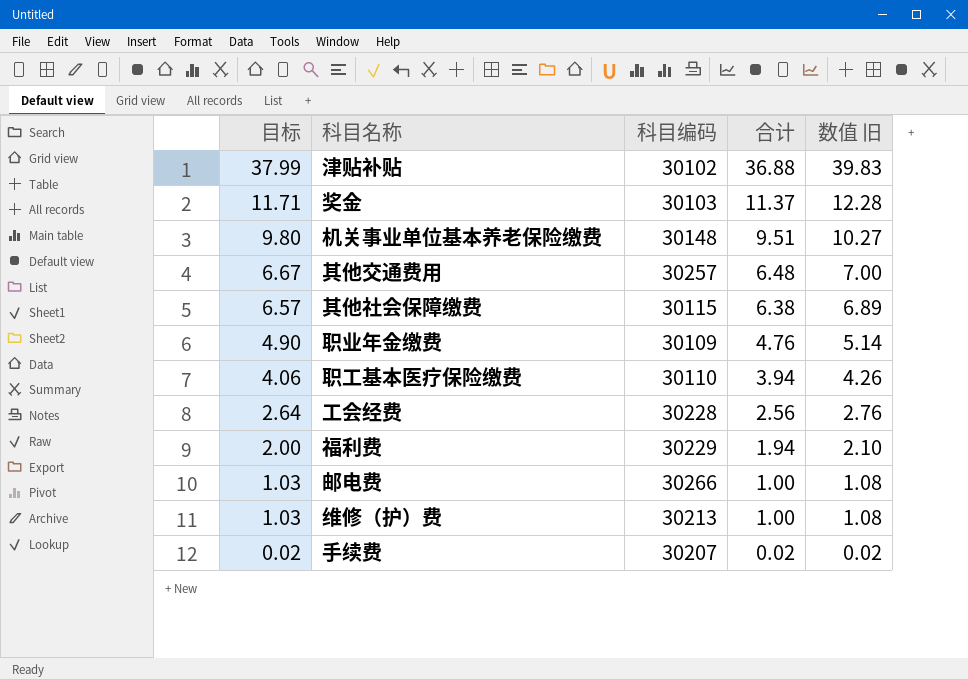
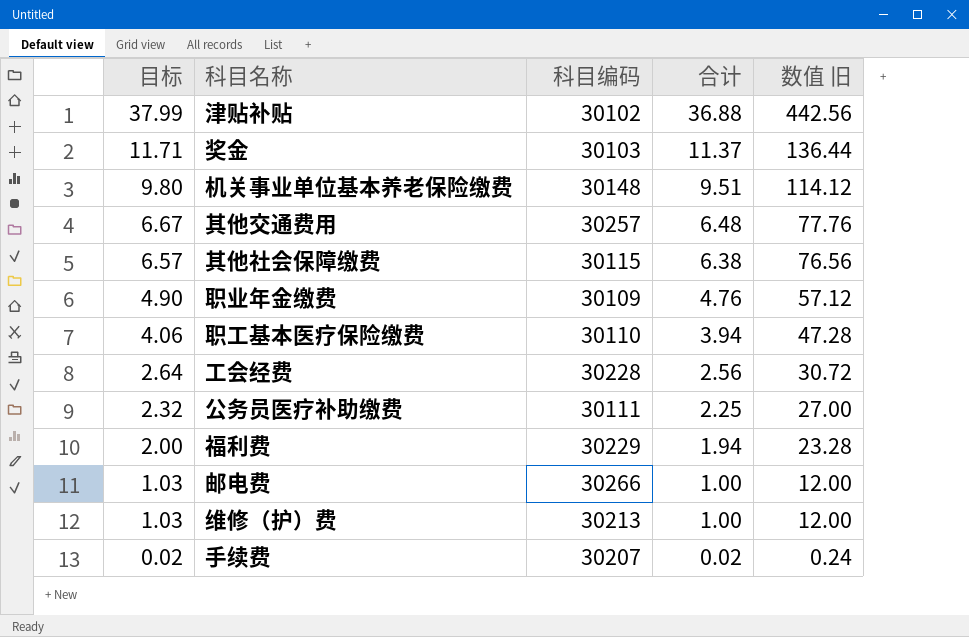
column 数值 旧 | formula: [合计] * 1.08 -> [合计] * 12
row 公务员医疗补助缴费: none -> 2.32 | 30111 | 2.25 | 27.00

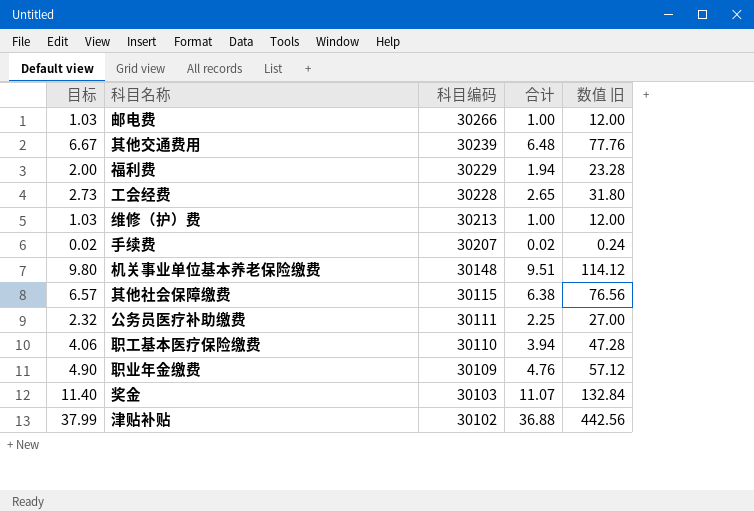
row order: 目标 descending -> 科目编码 descending
其他交通费用 | 科目编码: 30257 -> 30239
工会经费 | 目标: 2.64 -> 2.73
工会经费 | 合计: 2.56 -> 2.65
工会经费 | 数值 旧: 30.72 -> 31.80
奖金 | 目标: 11.71 -> 11.40
奖金 | 合计: 11.37 -> 11.07
奖金 | 数值 旧: 136.44 -> 132.84

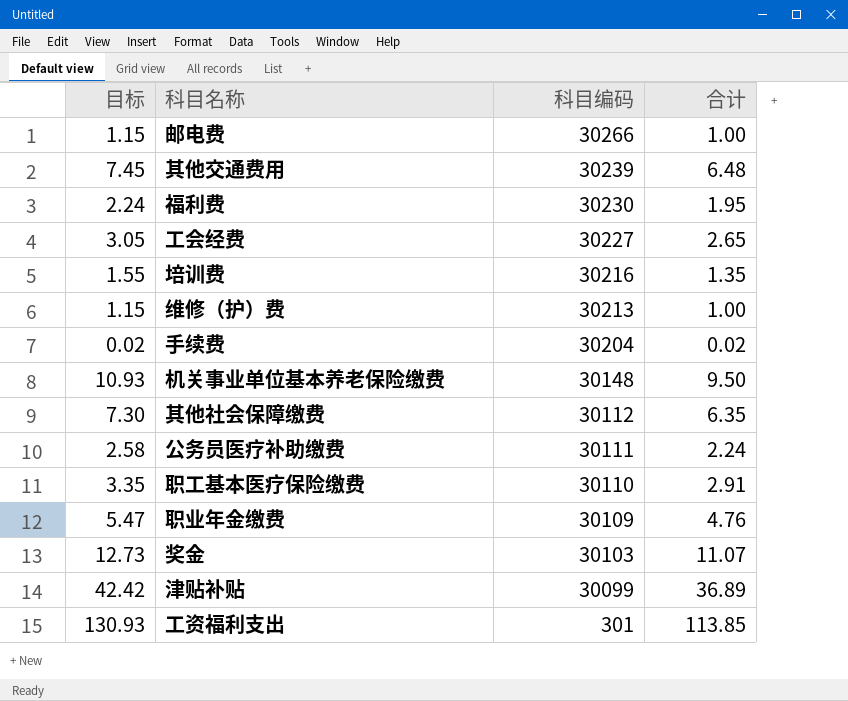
column 数值 旧 | formula: [合计] * 12 -> none
column 目标 | formula: [合计] * 1.03 -> [合计] * 1.15
福利费 | 科目编码: 30229 -> 30230
福利费 | 合计: 1.94 -> 1.95
工会经费 | 科目编码: 30228 -> 30227
row 培训费: none -> 1.55 | 30216 | 1.35
手续费 | 科目编码: 30207 -> 30204
机关事业单位基本养老保险缴费 | 合计: 9.51 -> 9.50
其他社会保障缴费 | 科目编码: 30115 -> 30112
其他社会保障缴费 | 合计: 6.38 -> 6.35
公务员医疗补助缴费 | 合计: 2.25 -> 2.24
职工基本医疗保险缴费 | 合计: 3.94 -> 2.91
津贴补贴 | 科目编码: 30102 -> 30099
津贴补贴 | 合计: 36.88 -> 36.89
row 工资福利支出: none -> 130.93 | 301 | 113.85

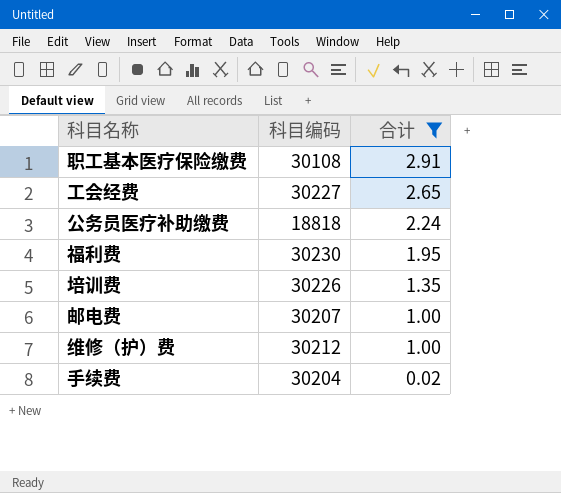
filter: none -> 合计 <= 2.91
row order: 科目编码 descending -> 合计 descending
column 目标 | formula: [合计] * 1.15 -> none
职工基本医疗保险缴费 | 科目编码: 30110 -> 30108
公务员医疗补助缴费 | 科目编码: 30111 -> 18818
培训费 | 科目编码: 30216 -> 30226
邮电费 | 科目编码: 30266 -> 30207
维修（护）费 | 科目编码: 30213 -> 30212

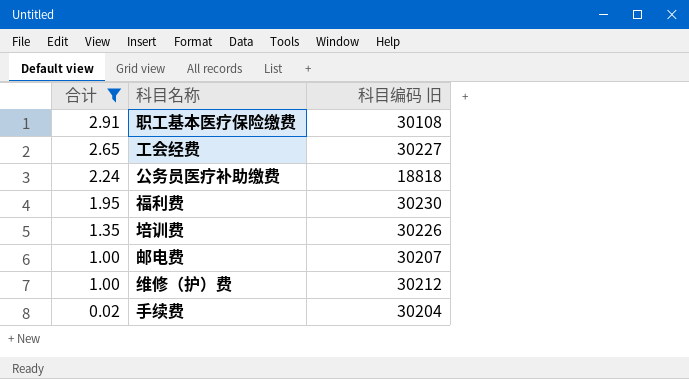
column 合计 | position: 3 -> 1
column name: 科目编码 -> 科目编码 旧

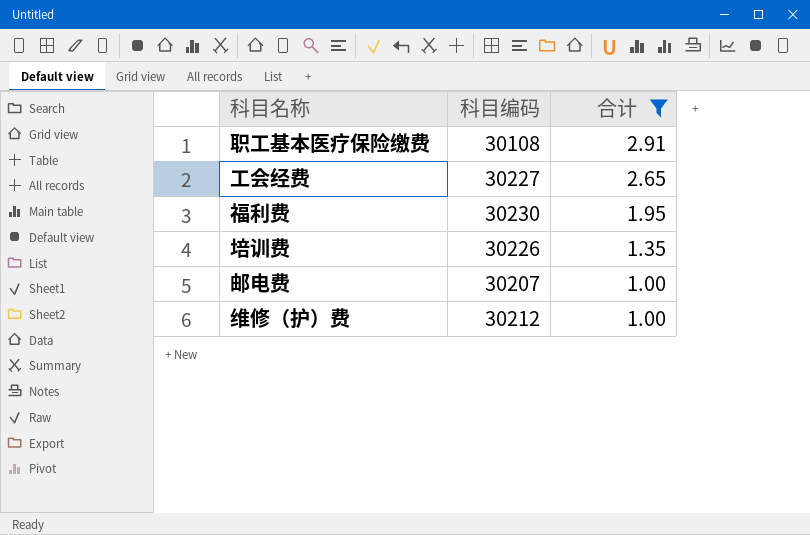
column name: 科目编码 旧 -> 科目编码
column 合计 | position: 1 -> 3
row 公务员医疗补助缴费: 2.24 | 18818 -> none
row 手续费: 0.02 | 30204 -> none

